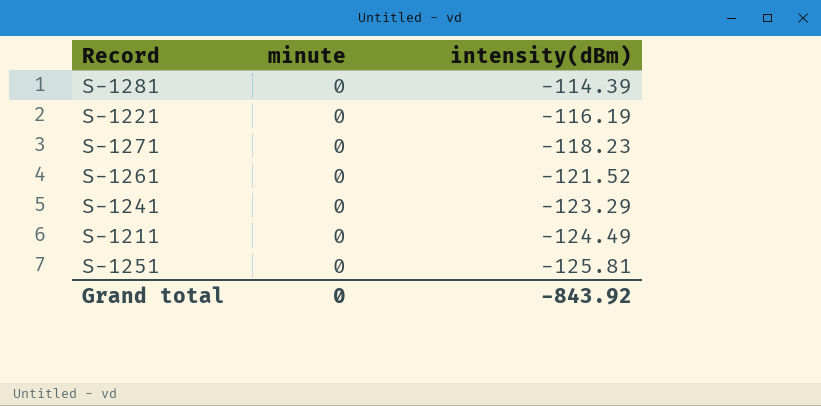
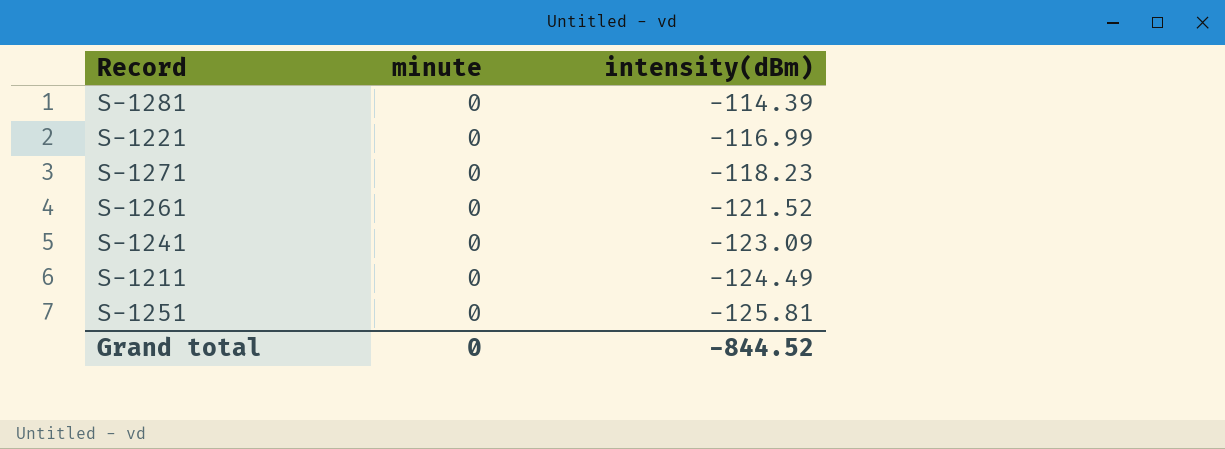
S-1221 | intensity(dBm): -116.19 -> -116.99
S-1241 | intensity(dBm): -123.29 -> -123.09
Grand total | intensity(dBm): -843.92 -> -844.52

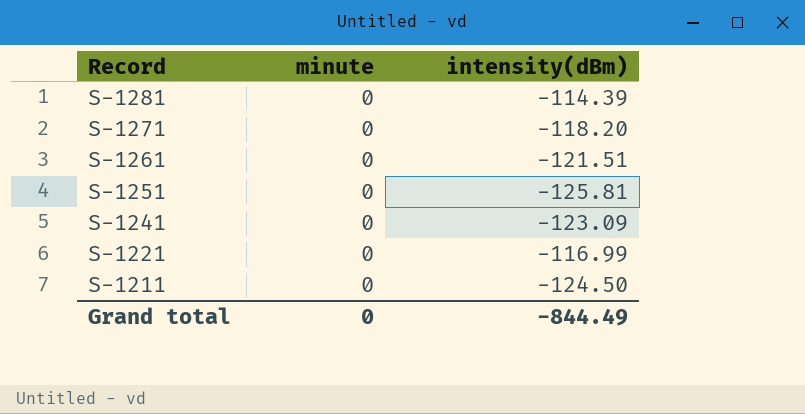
row order: intensity(dBm) descending -> Record descending
S-1271 | intensity(dBm): -118.23 -> -118.20
S-1261 | intensity(dBm): -121.52 -> -121.51
S-1211 | intensity(dBm): -124.49 -> -124.50
Grand total | intensity(dBm): -844.52 -> -844.49

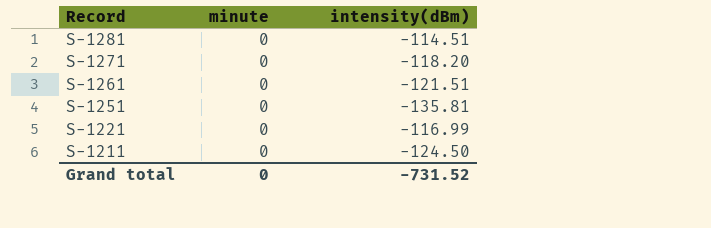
row S-1241: 0 | -123.09 -> none
S-1281 | intensity(dBm): -114.39 -> -114.51
S-1251 | intensity(dBm): -125.81 -> -135.81
Grand total | intensity(dBm): -844.49 -> -731.52

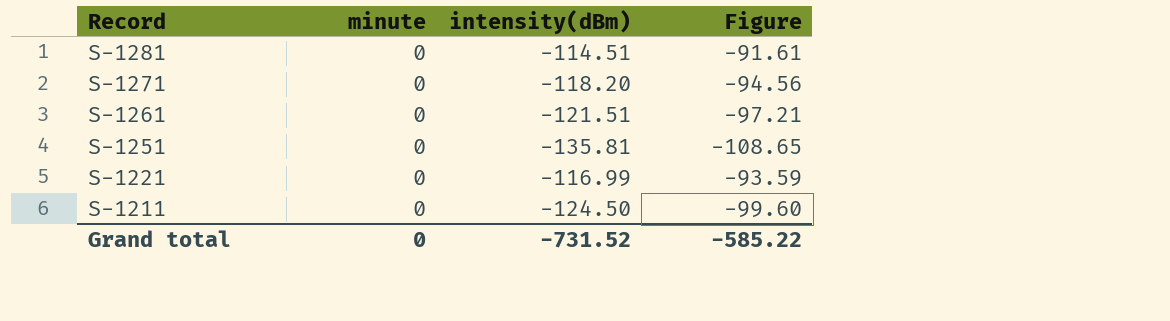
column Figure | formula: none -> [intensity(dBm)] * 0.8

